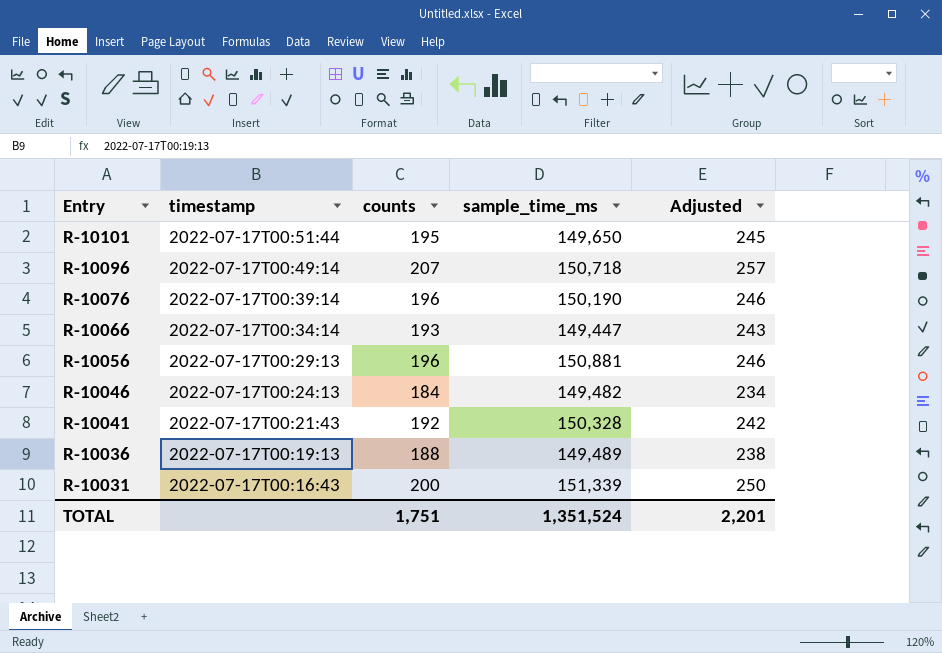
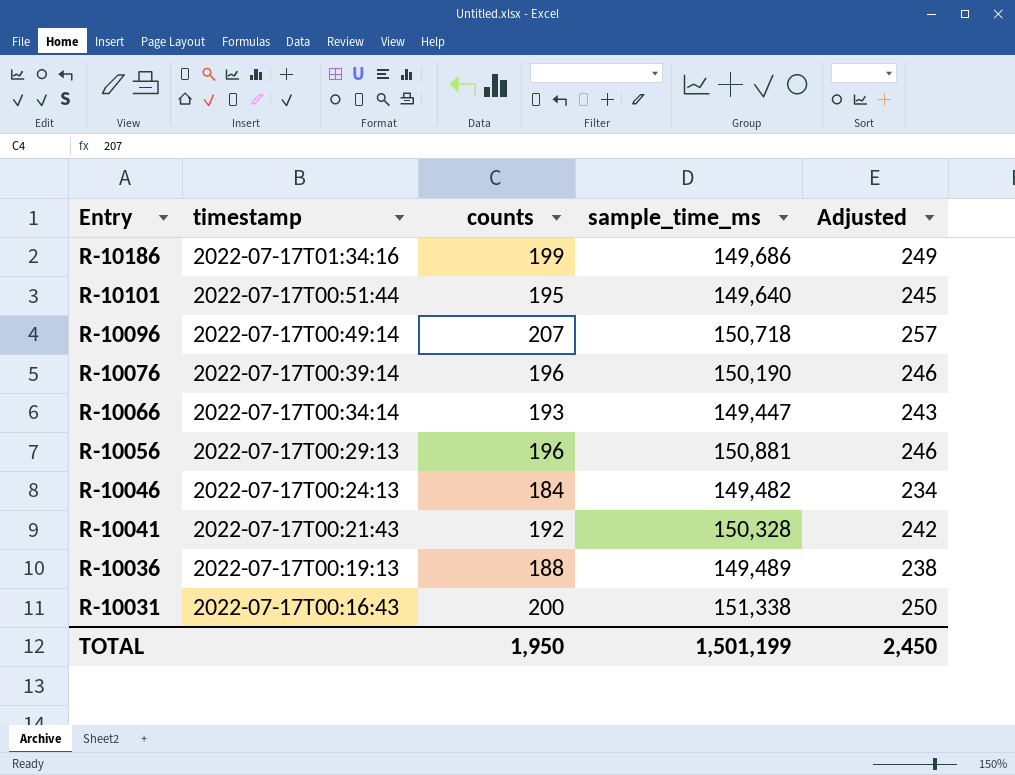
row R-10186: none -> 2022-07-17T01:34:16 | 199 | 149,686 | 249
R-10101 | sample_time_ms: 149,650 -> 149,640
R-10031 | sample_time_ms: 151,339 -> 151,338
TOTAL | counts: 1,751 -> 1,950
TOTAL | sample_time_ms: 1,351,524 -> 1,501,199
TOTAL | Adjusted: 2,201 -> 2,450

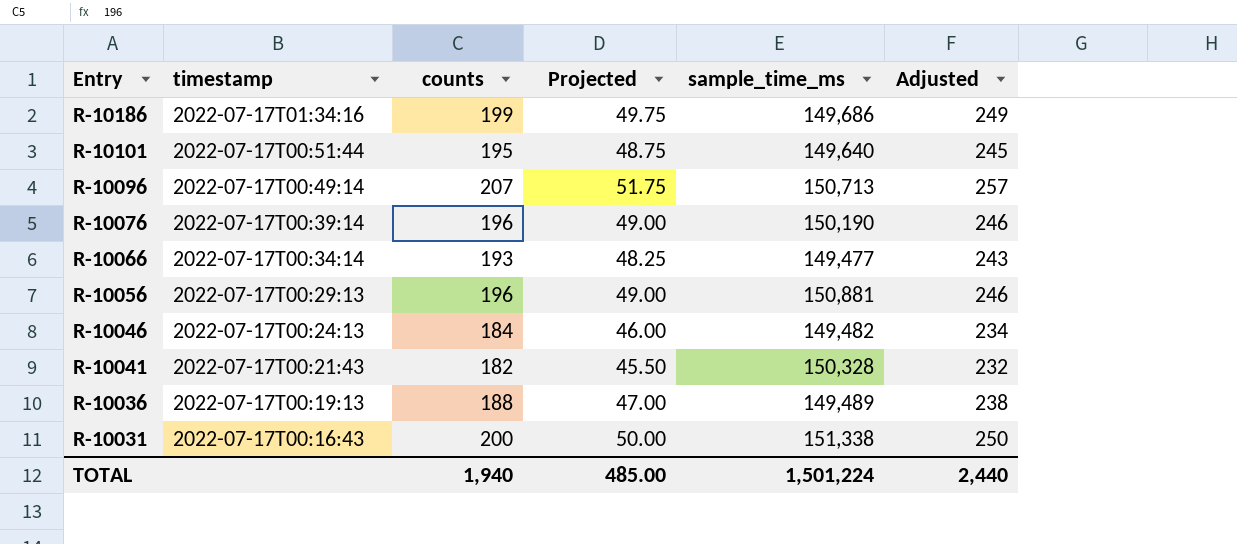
column Projected | formula: none -> [counts] * 0.25
R-10096 | sample_time_ms: 150,718 -> 150,713
R-10066 | sample_time_ms: 149,447 -> 149,477
R-10041 | counts: 192 -> 182
R-10041 | Adjusted: 242 -> 232
TOTAL | counts: 1,950 -> 1,940
TOTAL | sample_time_ms: 1,501,199 -> 1,501,224
TOTAL | Adjusted: 2,450 -> 2,440

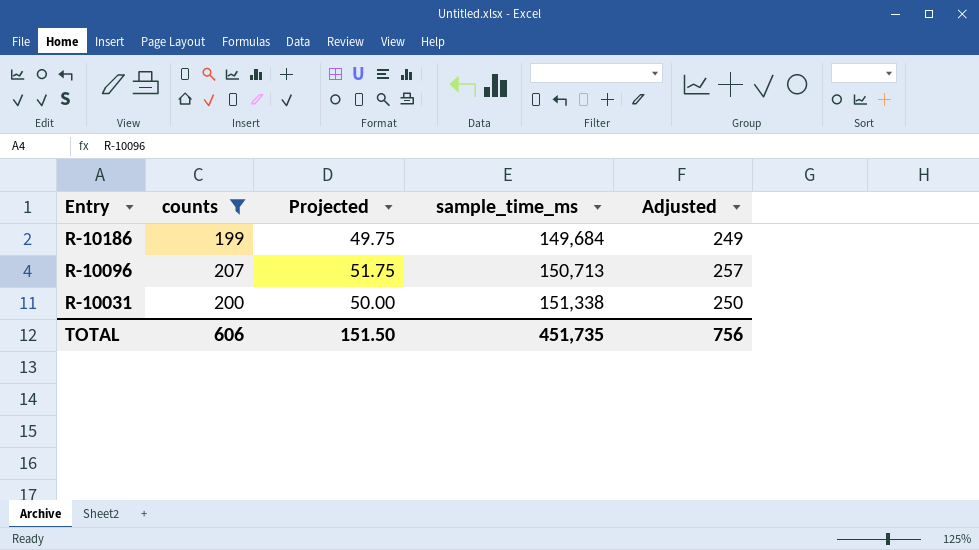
filter: none -> counts >= 199
column timestamp | position: 2 -> none
R-10186 | sample_time_ms: 149,686 -> 149,684
TOTAL | counts: 1,940 -> 606
TOTAL | Projected: 485.00 -> 151.50
TOTAL | sample_time_ms: 1,501,224 -> 451,735
TOTAL | Adjusted: 2,440 -> 756

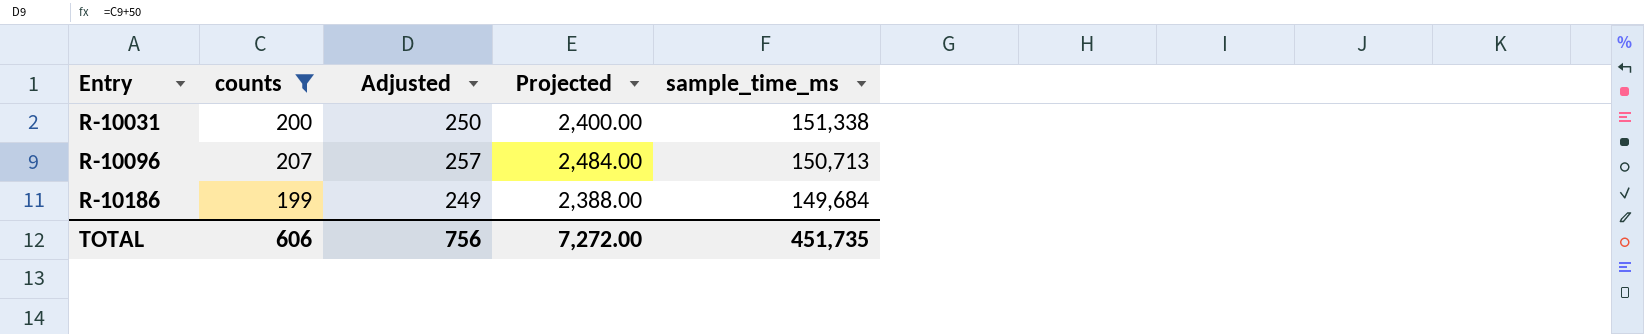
row order: Entry descending -> Entry ascending
column Adjusted | position: 5 -> 3
column Projected | formula: [counts] * 0.25 -> [counts] * 12
TOTAL | Projected: 151.50 -> 7,272.00

